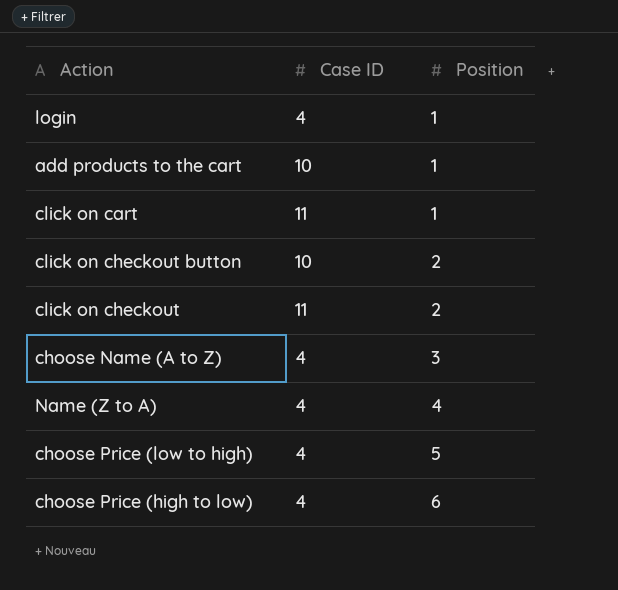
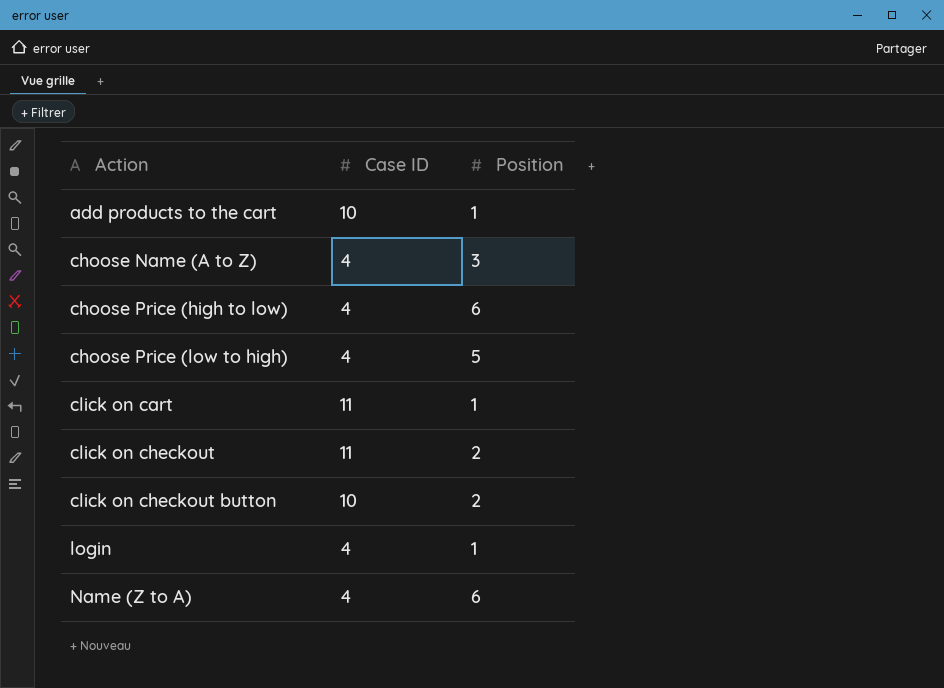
row order: Position ascending -> Action ascending
Name (Z to A) | Position: 4 -> 6

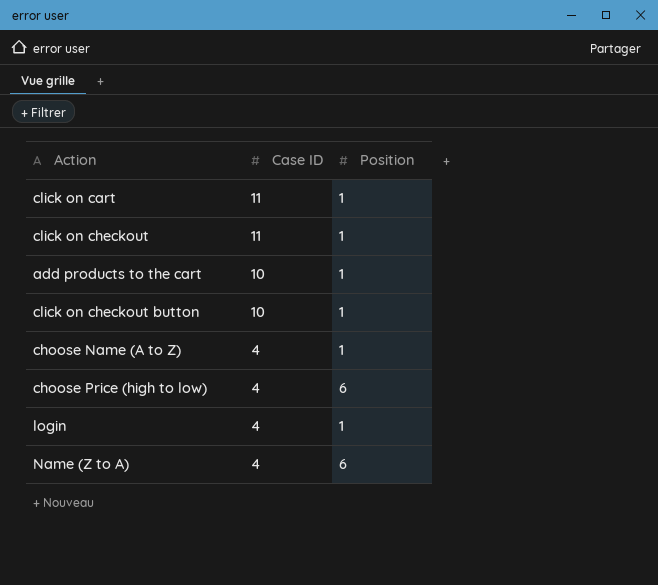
row order: Action ascending -> Case ID descending
row choose Price (low to high): 4 | 5 -> none
click on checkout | Position: 2 -> 1
click on checkout button | Position: 2 -> 1
choose Name (A to Z) | Position: 3 -> 1

